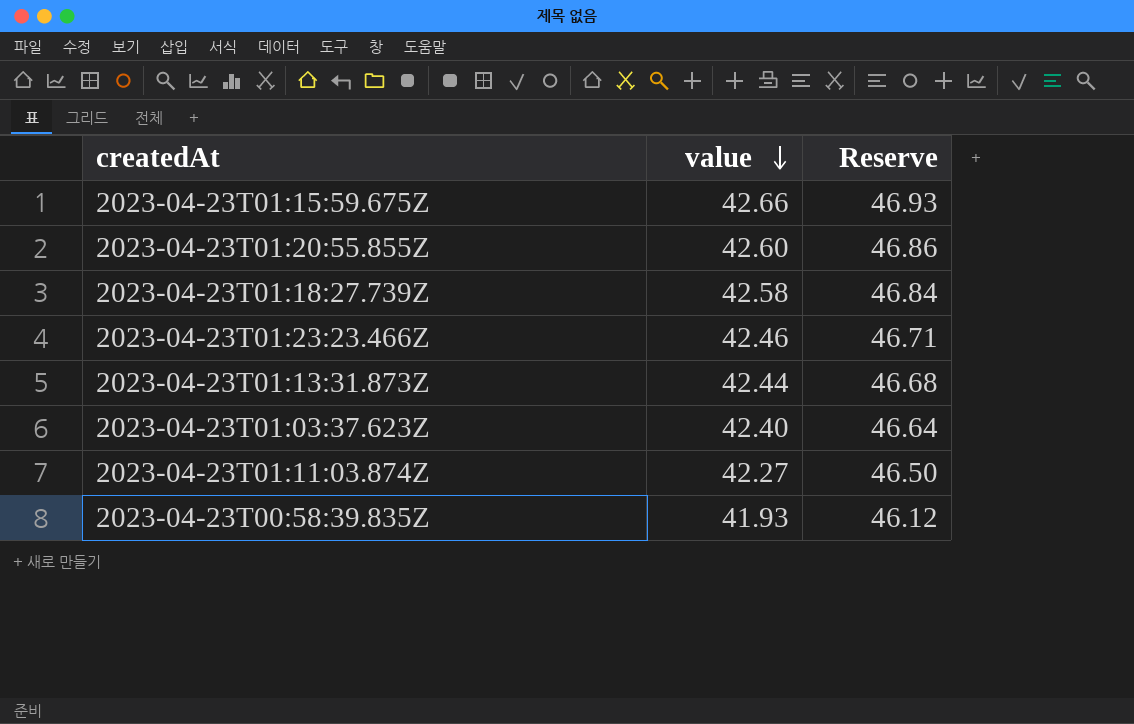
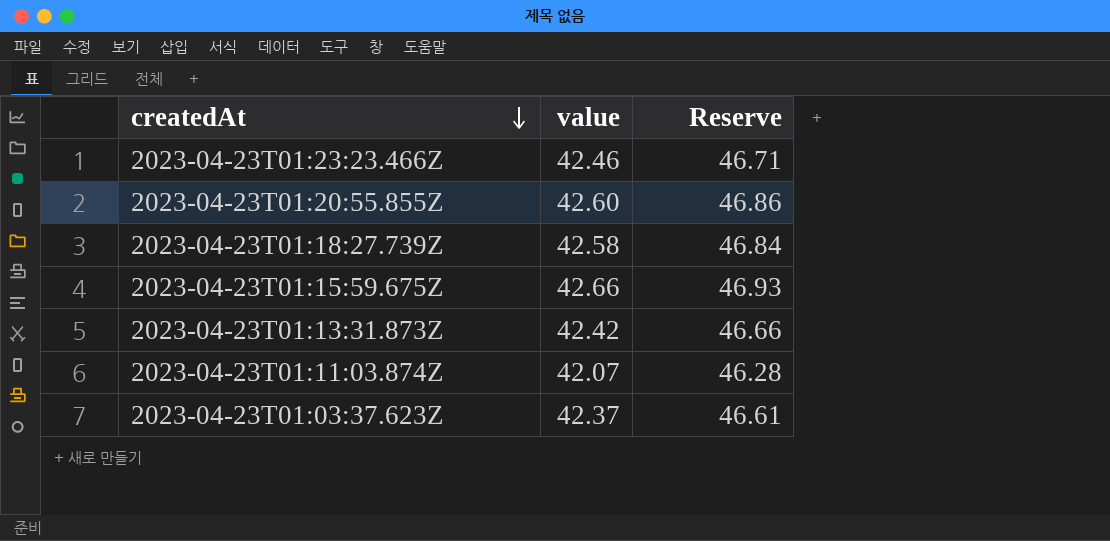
row order: value descending -> createdAt descending
row 2023-04-23T00:58:39.835Z: 41.93 | 46.12 -> none
2023-04-23T01:13:31.873Z | value: 42.44 -> 42.42
2023-04-23T01:13:31.873Z | Reserve: 46.68 -> 46.66
2023-04-23T01:11:03.874Z | value: 42.27 -> 42.07
2023-04-23T01:11:03.874Z | Reserve: 46.50 -> 46.28
2023-04-23T01:03:37.623Z | value: 42.40 -> 42.37
2023-04-23T01:03:37.623Z | Reserve: 46.64 -> 46.61

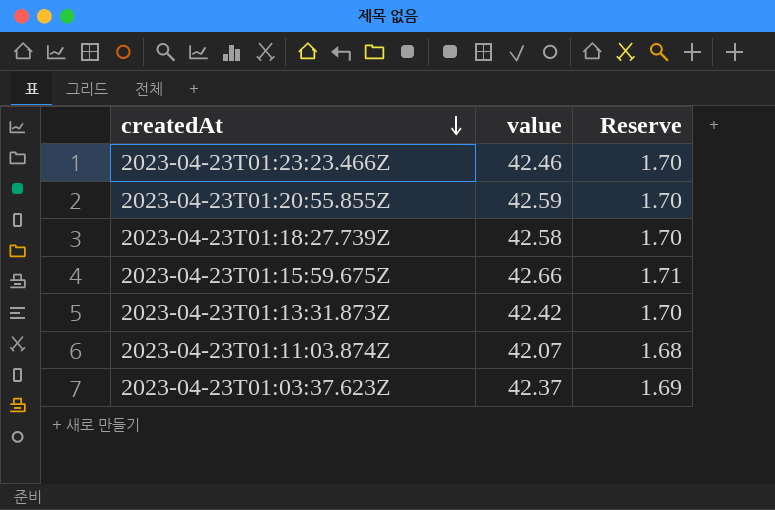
column Reserve | formula: [value] * 1.1 -> [value] * 0.04
2023-04-23T01:20:55.855Z | value: 42.60 -> 42.59

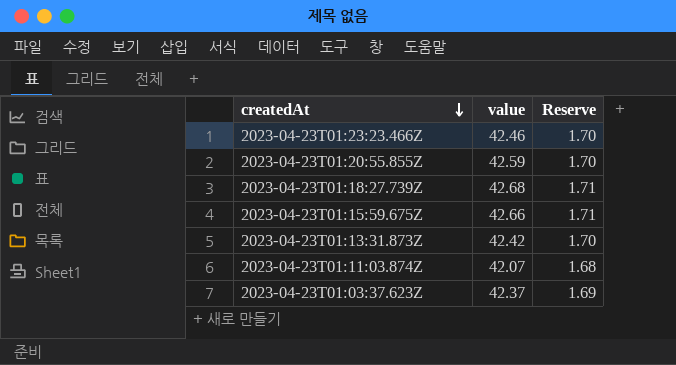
2023-04-23T01:18:27.739Z | value: 42.58 -> 42.68
2023-04-23T01:18:27.739Z | Reserve: 1.70 -> 1.71

